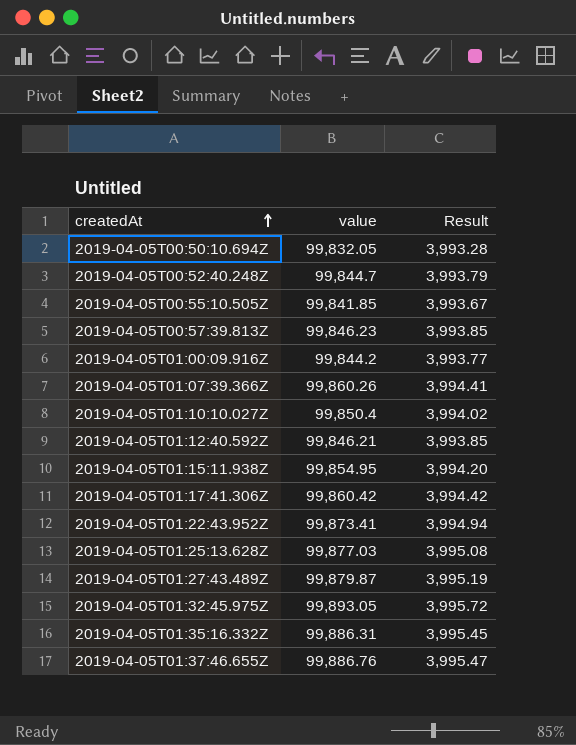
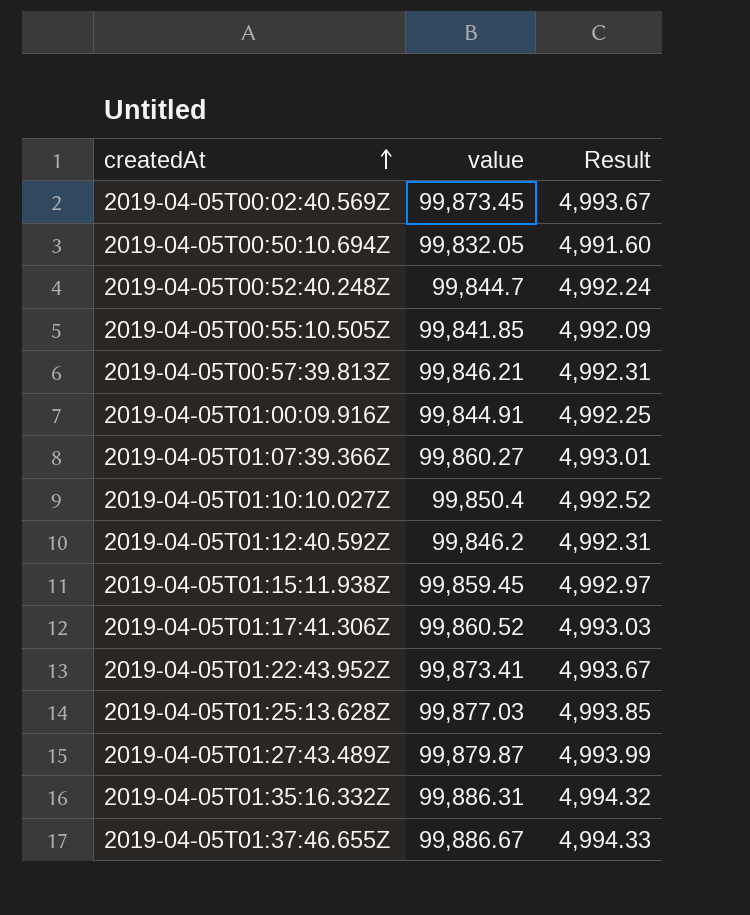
column Result | formula: [value] * 0.04 -> [value] * 0.05
row 2019-04-05T01:32:45.975Z: 99,893.05 | 3,995.72 -> none
row 2019-04-05T00:02:40.569Z: none -> 99,873.45 | 4,993.67
2019-04-05T00:57:39.813Z | value: 99,846.23 -> 99,846.21
2019-04-05T01:00:09.916Z | value: 99,844.2 -> 99,844.91
2019-04-05T01:07:39.366Z | value: 99,860.26 -> 99,860.27
2019-04-05T01:12:40.592Z | value: 99,846.21 -> 99,846.2
2019-04-05T01:15:11.938Z | value: 99,854.95 -> 99,859.45
2019-04-05T01:17:41.306Z | value: 99,860.42 -> 99,860.52
2019-04-05T01:37:46.655Z | value: 99,886.76 -> 99,886.67

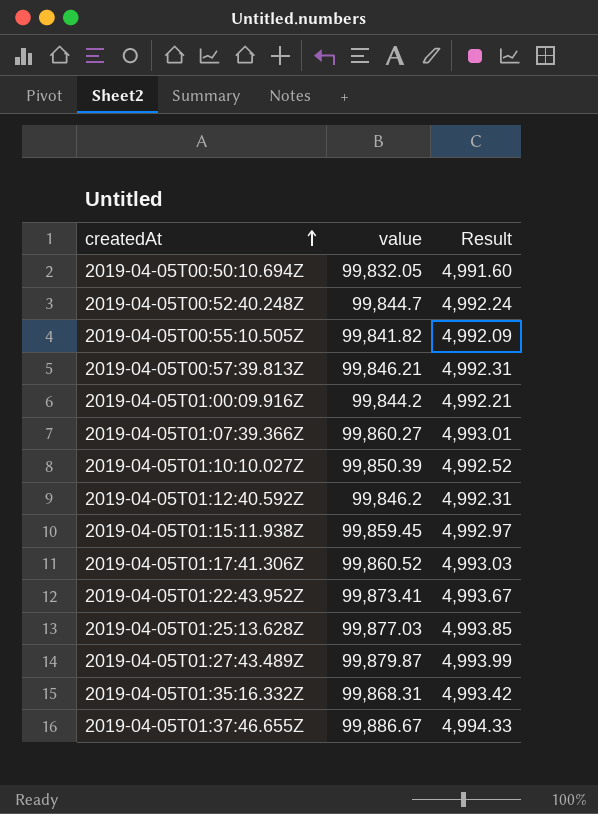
row 2019-04-05T00:02:40.569Z: 99,873.45 | 4,993.67 -> none
2019-04-05T00:55:10.505Z | value: 99,841.85 -> 99,841.82
2019-04-05T01:00:09.916Z | value: 99,844.91 -> 99,844.2
2019-04-05T01:00:09.916Z | Result: 4,992.25 -> 4,992.21
2019-04-05T01:10:10.027Z | value: 99,850.4 -> 99,850.39
2019-04-05T01:35:16.332Z | value: 99,886.31 -> 99,868.31
2019-04-05T01:35:16.332Z | Result: 4,994.32 -> 4,993.42

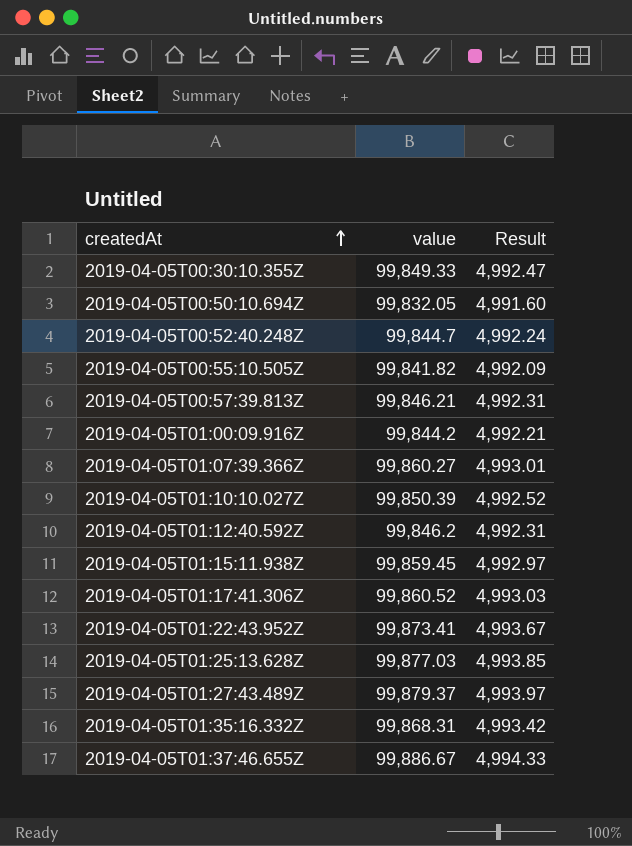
row 2019-04-05T00:30:10.355Z: none -> 99,849.33 | 4,992.47
2019-04-05T01:27:43.489Z | value: 99,879.87 -> 99,879.37
2019-04-05T01:27:43.489Z | Result: 4,993.99 -> 4,993.97

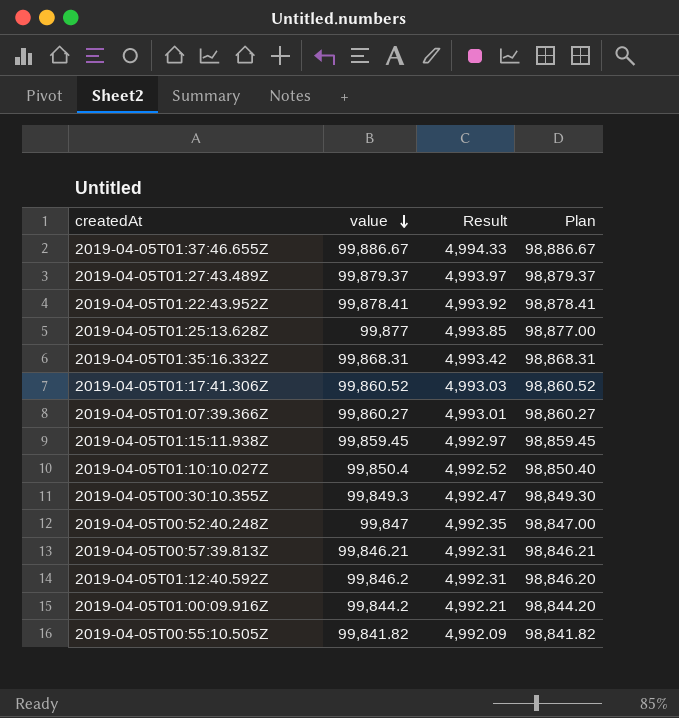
row order: createdAt ascending -> value descending
column Plan | formula: none -> [value] - 1000
row 2019-04-05T00:50:10.694Z: 99,832.05 | 4,991.60 -> none
2019-04-05T01:22:43.952Z | value: 99,873.41 -> 99,878.41
2019-04-05T01:22:43.952Z | Result: 4,993.67 -> 4,993.92
2019-04-05T01:25:13.628Z | value: 99,877.03 -> 99,877
2019-04-05T01:10:10.027Z | value: 99,850.39 -> 99,850.4
2019-04-05T00:30:10.355Z | value: 99,849.33 -> 99,849.3
2019-04-05T00:52:40.248Z | value: 99,844.7 -> 99,847
2019-04-05T00:52:40.248Z | Result: 4,992.24 -> 4,992.35

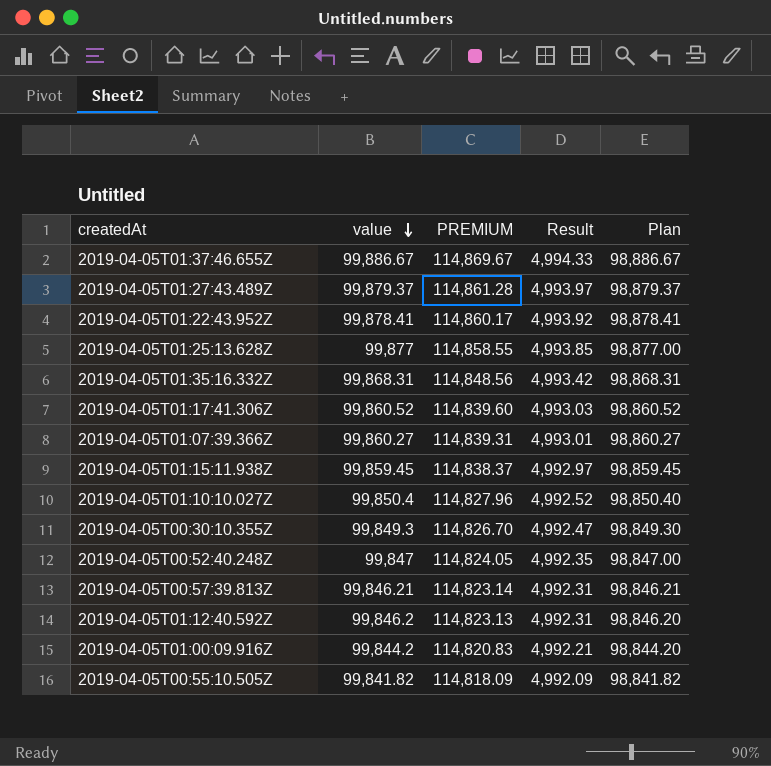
column PREMIUM | formula: none -> [value] * 1.15

